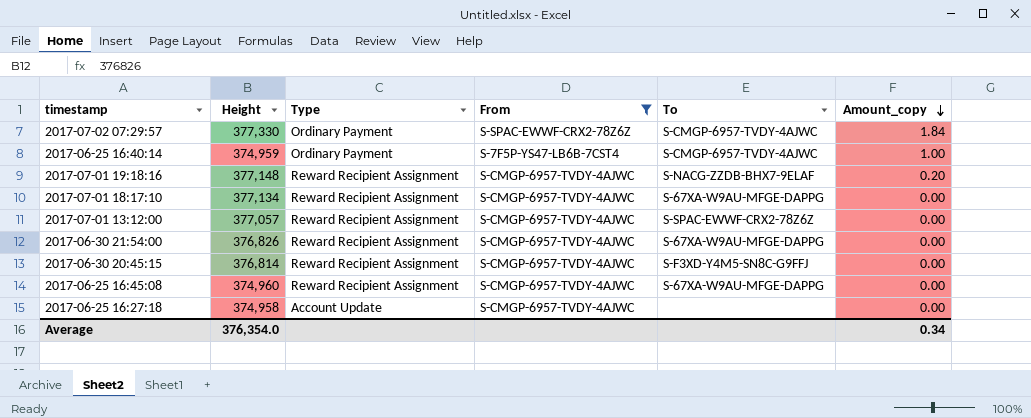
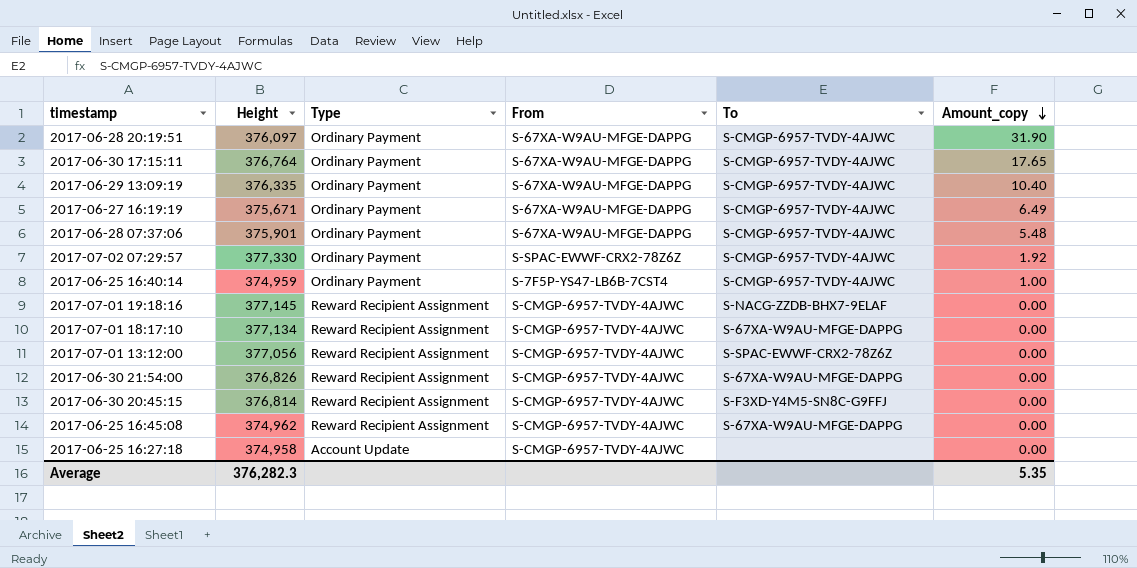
filter: From != S-67XA-W9AU-MFGE-DAPPG -> none
2017-07-02 07:29:57 | Amount_copy: 1.84 -> 1.92
2017-07-01 19:18:16 | Height: 377,148 -> 377,145
2017-07-01 19:18:16 | Amount_copy: 0.20 -> 0.00
2017-07-01 13:12:00 | Height: 377,057 -> 377,056
2017-06-25 16:45:08 | Height: 374,960 -> 374,962
Average | Height: 376,354.0 -> 376,282.3
Average | Amount_copy: 0.34 -> 5.35

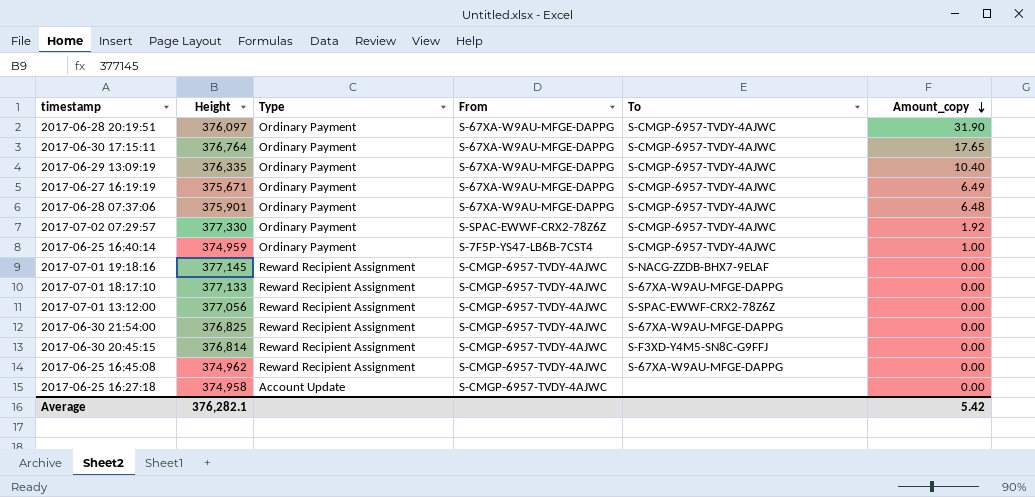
2017-06-28 07:37:06 | Amount_copy: 5.48 -> 6.48
2017-07-01 18:17:10 | Height: 377,134 -> 377,133
2017-06-30 21:54:00 | Height: 376,826 -> 376,825
Average | Height: 376,282.3 -> 376,282.1
Average | Amount_copy: 5.35 -> 5.42

